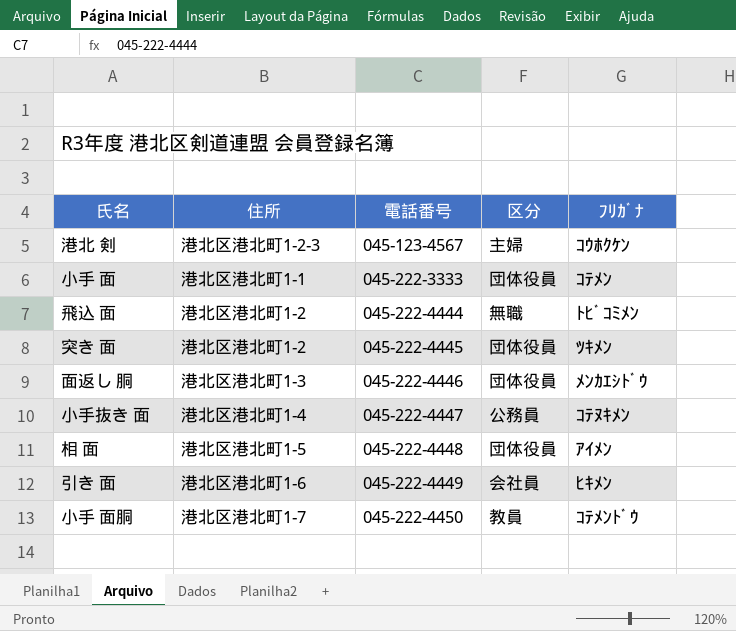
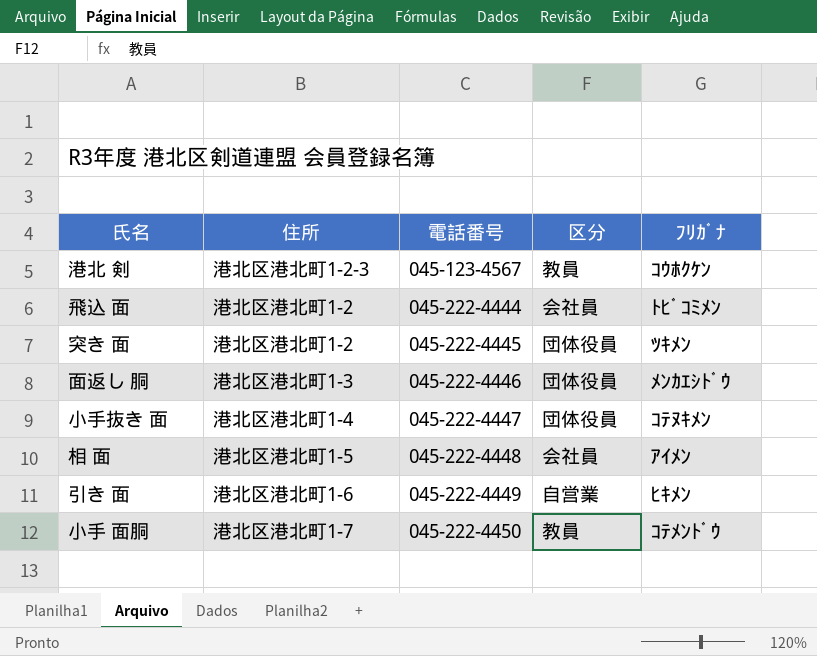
row 小手 面: 港北区港北町1-1 | 045-222-3333 | 団体役員 | ｺﾃﾒﾝ -> none
港北 剣 | 区分: 主婦 -> 教員
飛込 面 | 区分: 無職 -> 会社員
小手抜き 面 | 区分: 公務員 -> 団体役員
相 面 | 区分: 団体役員 -> 会社員
引き 面 | 区分: 会社員 -> 自営業

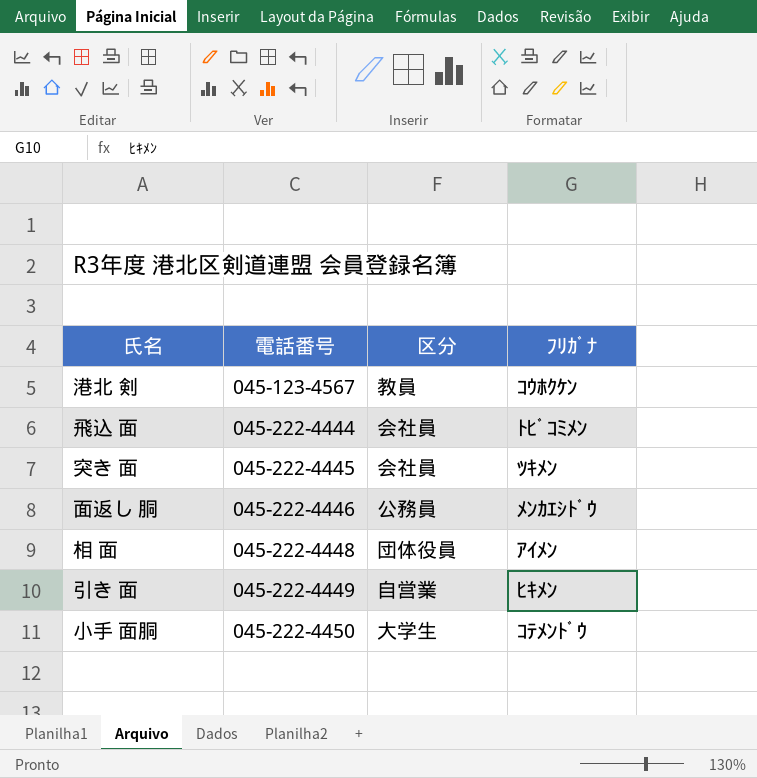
column 住所 | position: 2 -> none
row 小手抜き 面: 港北区港北町1-4 | 045-222-4447 | 団体役員 | ｺﾃﾇｷﾒﾝ -> none
突き 面 | 区分: 団体役員 -> 会社員
面返し 胴 | 区分: 団体役員 -> 公務員
相 面 | 区分: 会社員 -> 団体役員
小手 面胴 | 区分: 教員 -> 大学生

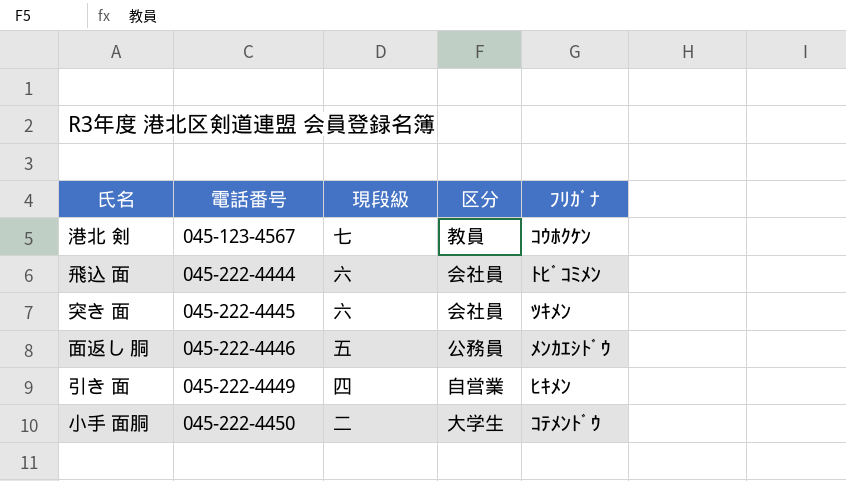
column 現段級 | position: none -> 3
row 相 面: 045-222-4448 | 団体役員 | ｱｲﾒﾝ -> none

